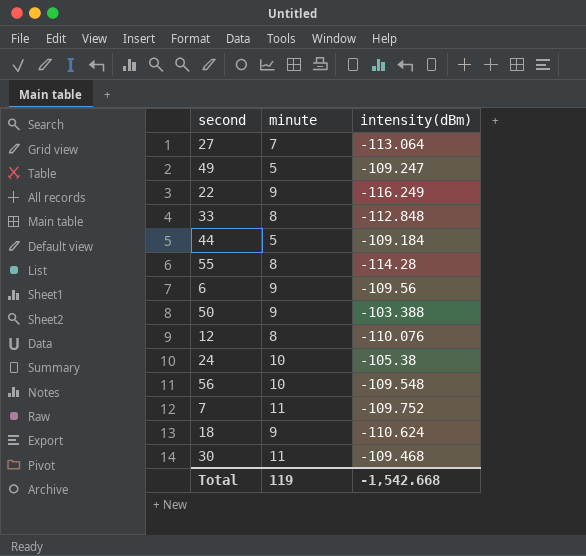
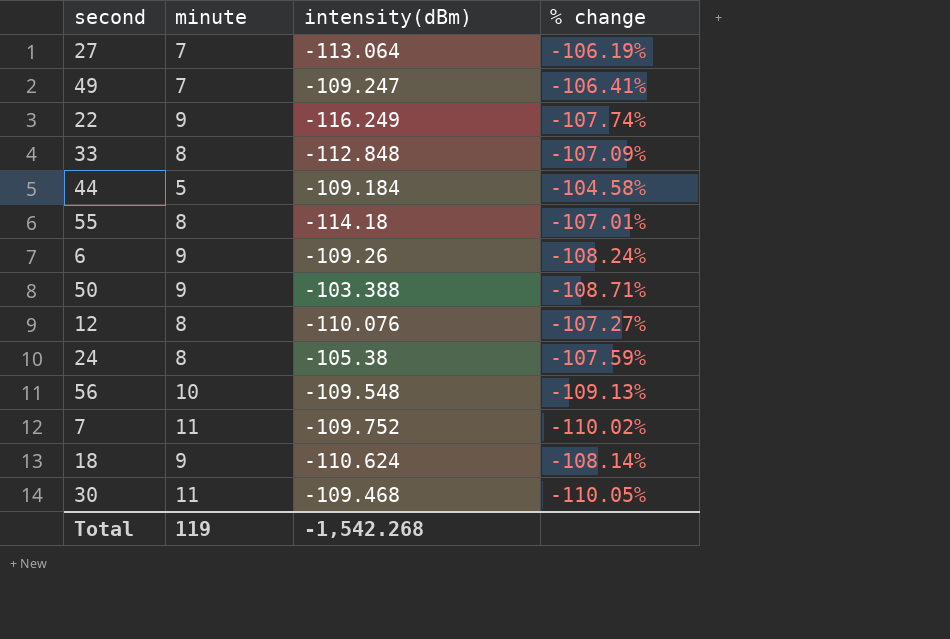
column % change | formula: none -> ([minute] - [intensity(dBm)]) / [intensity(dBm)]
49 | minute: 5 -> 7
55 | intensity(dBm): -114.28 -> -114.18
6 | intensity(dBm): -109.56 -> -109.26
24 | minute: 10 -> 8
Total | intensity(dBm): -1,542.668 -> -1,542.268

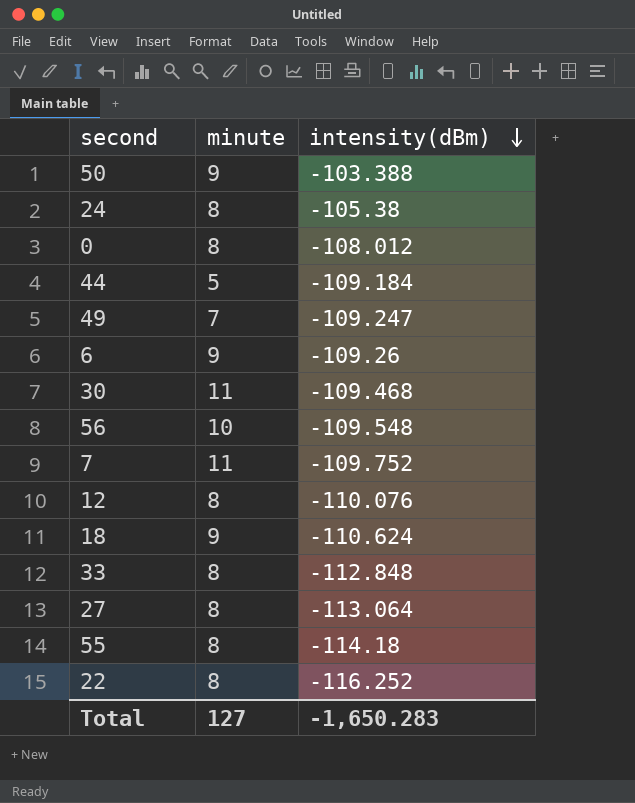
row order: none -> intensity(dBm) descending
column % change | formula: ([minute] - [intensity(dBm)]) / [intensity(dBm)] -> none
row 0: none -> 8 | -108.012
27 | minute: 7 -> 8
22 | minute: 9 -> 8
22 | intensity(dBm): -116.249 -> -116.252
Total | minute: 119 -> 127
Total | intensity(dBm): -1,542.268 -> -1,650.283

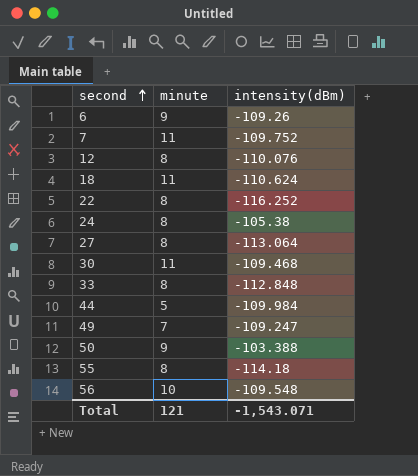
row order: intensity(dBm) descending -> second ascending
row 0: 8 | -108.012 -> none
18 | minute: 9 -> 11
44 | intensity(dBm): -109.184 -> -109.984
Total | minute: 127 -> 121
Total | intensity(dBm): -1,650.283 -> -1,543.071

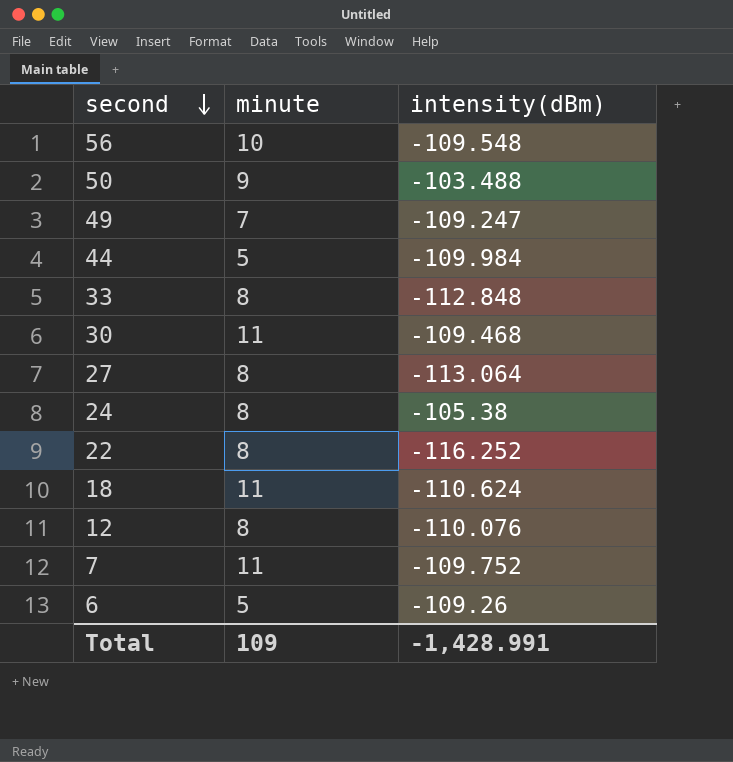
row order: second ascending -> second descending
row 55: 8 | -114.18 -> none
50 | intensity(dBm): -103.388 -> -103.488
6 | minute: 9 -> 5
Total | minute: 121 -> 109
Total | intensity(dBm): -1,543.071 -> -1,428.991

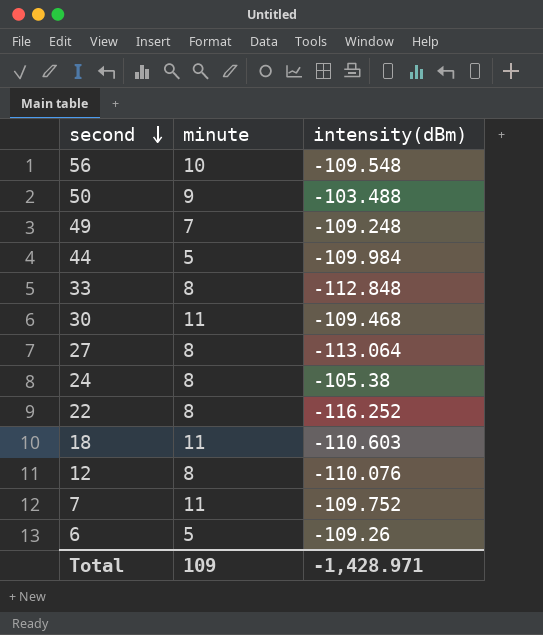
49 | intensity(dBm): -109.247 -> -109.248
18 | intensity(dBm): -110.624 -> -110.603
Total | intensity(dBm): -1,428.991 -> -1,428.971

